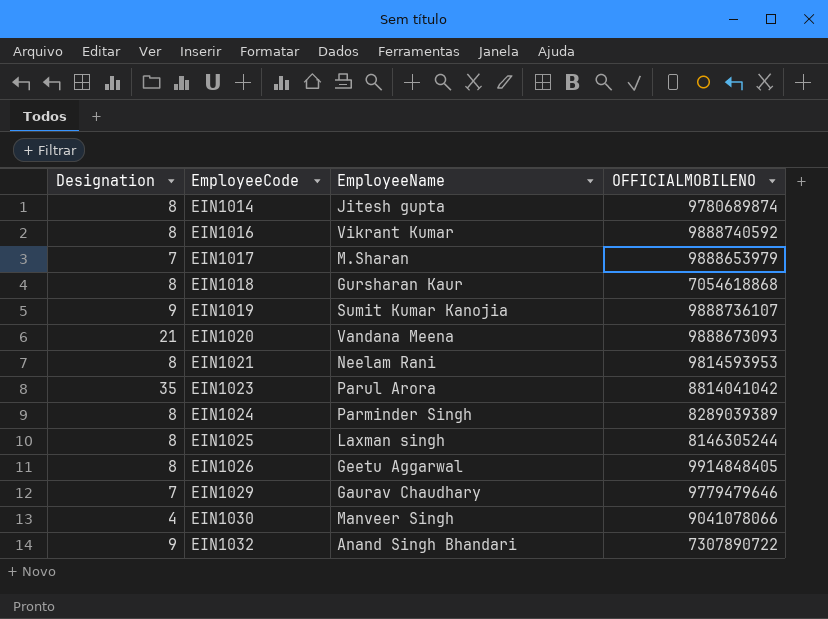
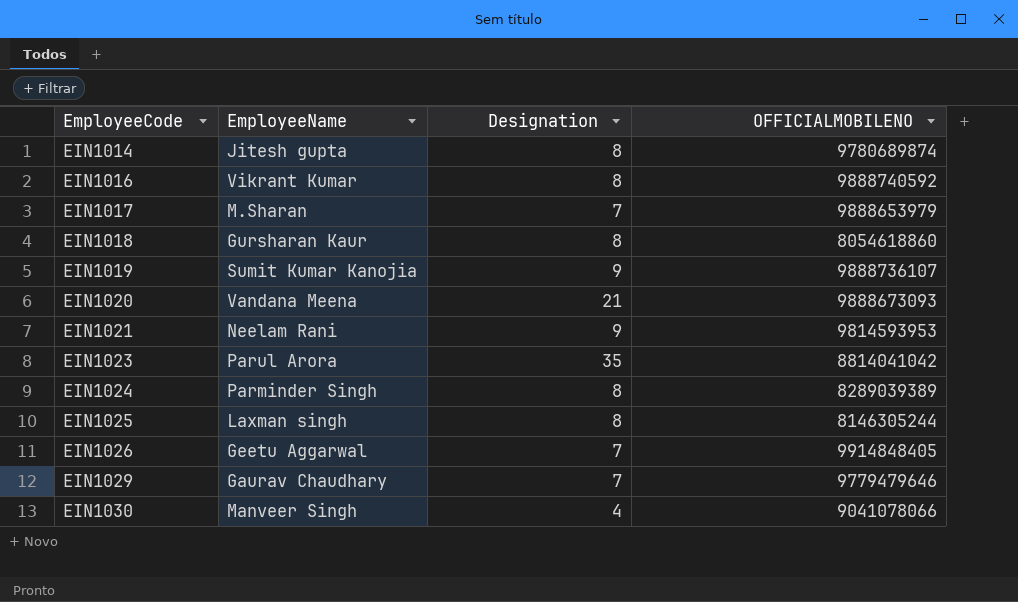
column Designation | position: 1 -> 3
row EIN1032: 9 | Anand Singh Bhandari | 7307890722 -> none
EIN1018 | OFFICIALMOBILENO: 7054618868 -> 8054618860
EIN1021 | Designation: 8 -> 9
EIN1026 | Designation: 8 -> 7

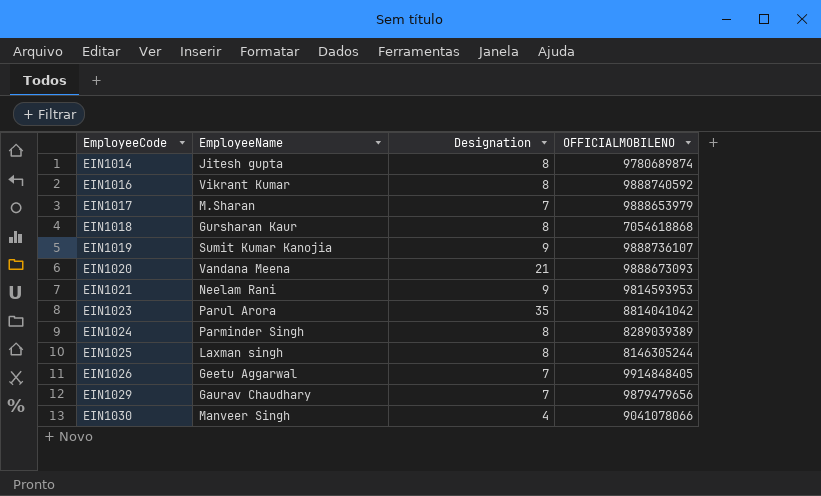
EIN1018 | OFFICIALMOBILENO: 8054618860 -> 7054618868
EIN1029 | OFFICIALMOBILENO: 9779479646 -> 9879479656

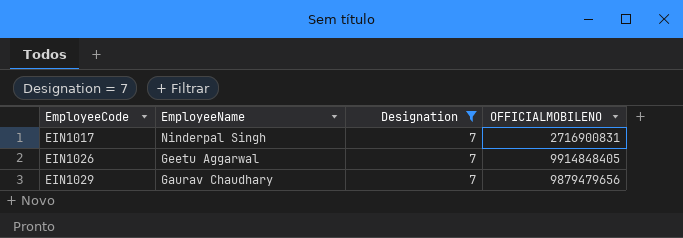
filter: none -> Designation = 7
EIN1017 | EmployeeName: M.Sharan -> Ninderpal Singh
EIN1017 | OFFICIALMOBILENO: 9888653979 -> 2716900831

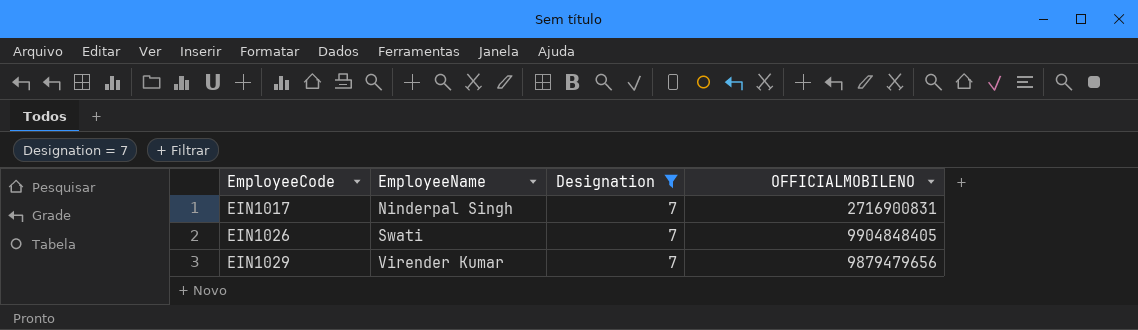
EIN1026 | EmployeeName: Geetu Aggarwal -> Swati
EIN1026 | OFFICIALMOBILENO: 9914848405 -> 9904848405
EIN1029 | EmployeeName: Gaurav Chaudhary -> Virender Kumar

